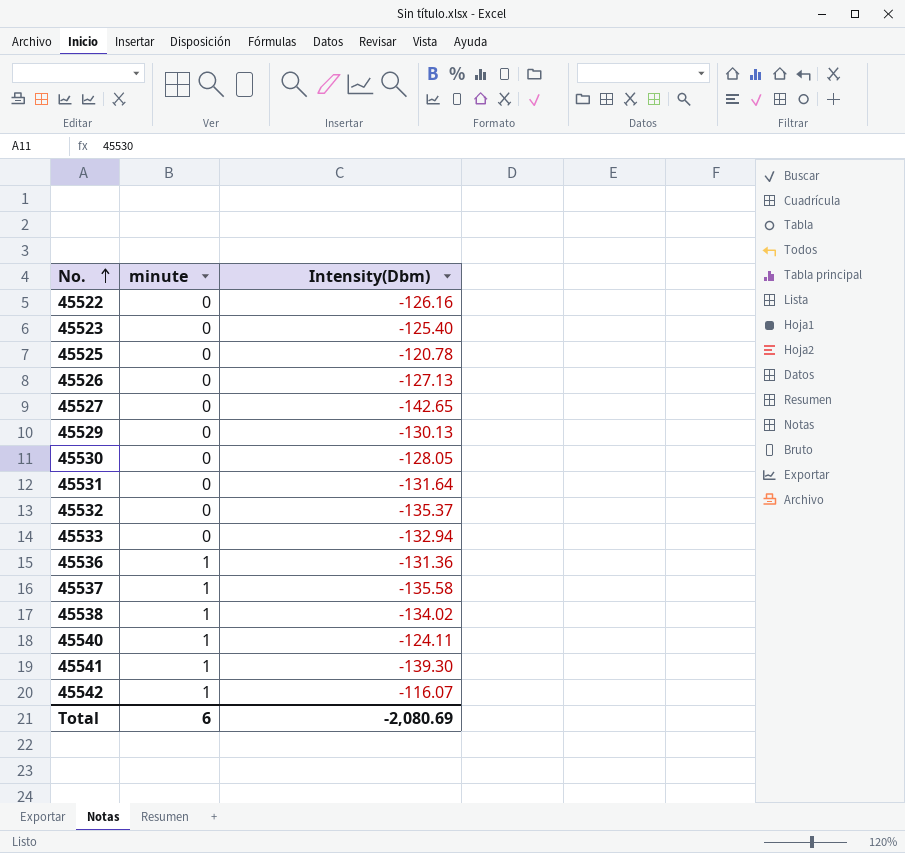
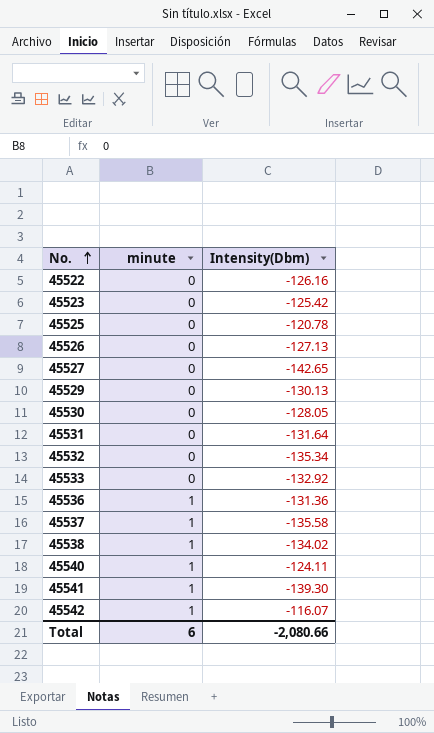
45523 | Intensity(Dbm): -125.40 -> -125.42
45532 | Intensity(Dbm): -135.37 -> -135.34
45533 | Intensity(Dbm): -132.94 -> -132.92
Total | Intensity(Dbm): -2,080.69 -> -2,080.66

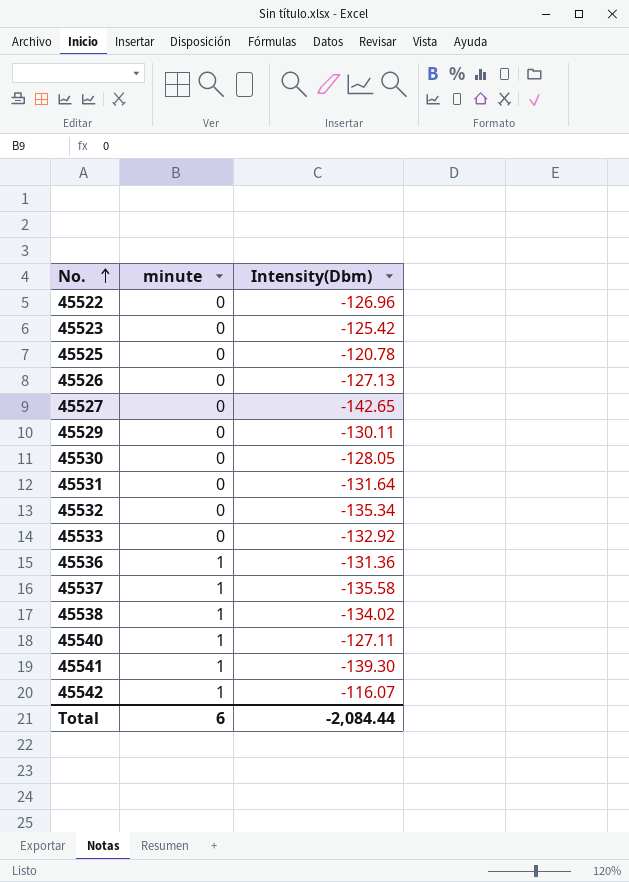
45522 | Intensity(Dbm): -126.16 -> -126.96
45529 | Intensity(Dbm): -130.13 -> -130.11
45540 | Intensity(Dbm): -124.11 -> -127.11
Total | Intensity(Dbm): -2,080.66 -> -2,084.44

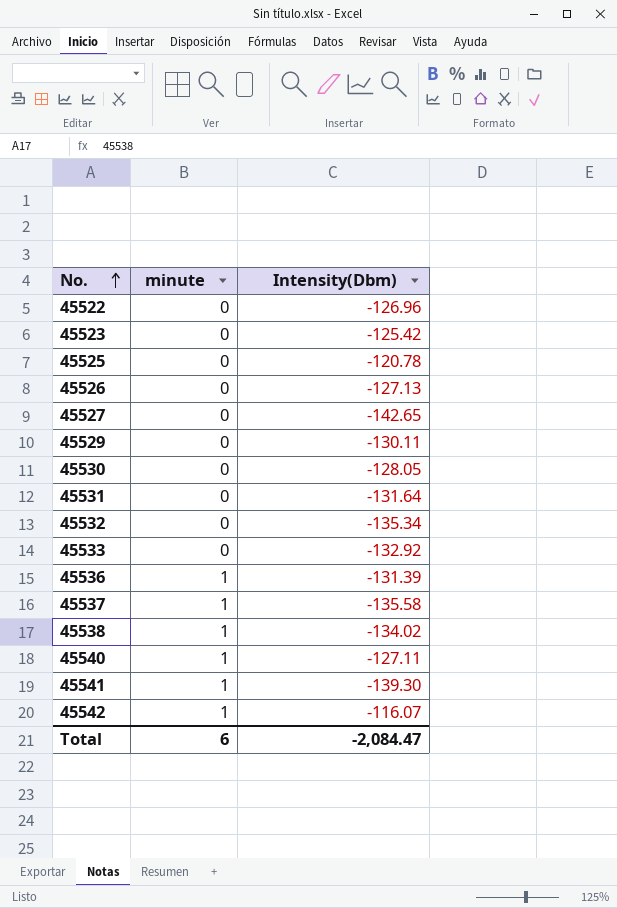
45536 | Intensity(Dbm): -131.36 -> -131.39
Total | Intensity(Dbm): -2,084.44 -> -2,084.47

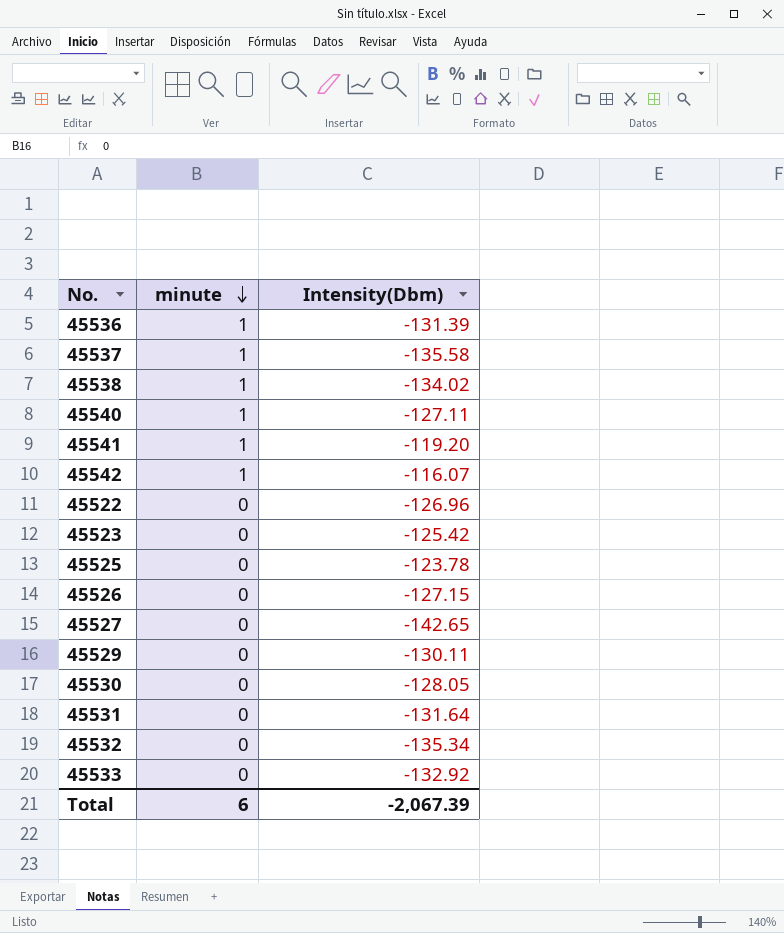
row order: No. ascending -> minute descending
45541 | Intensity(Dbm): -139.30 -> -119.20
45525 | Intensity(Dbm): -120.78 -> -123.78
45526 | Intensity(Dbm): -127.13 -> -127.15
Total | Intensity(Dbm): -2,084.47 -> -2,067.39

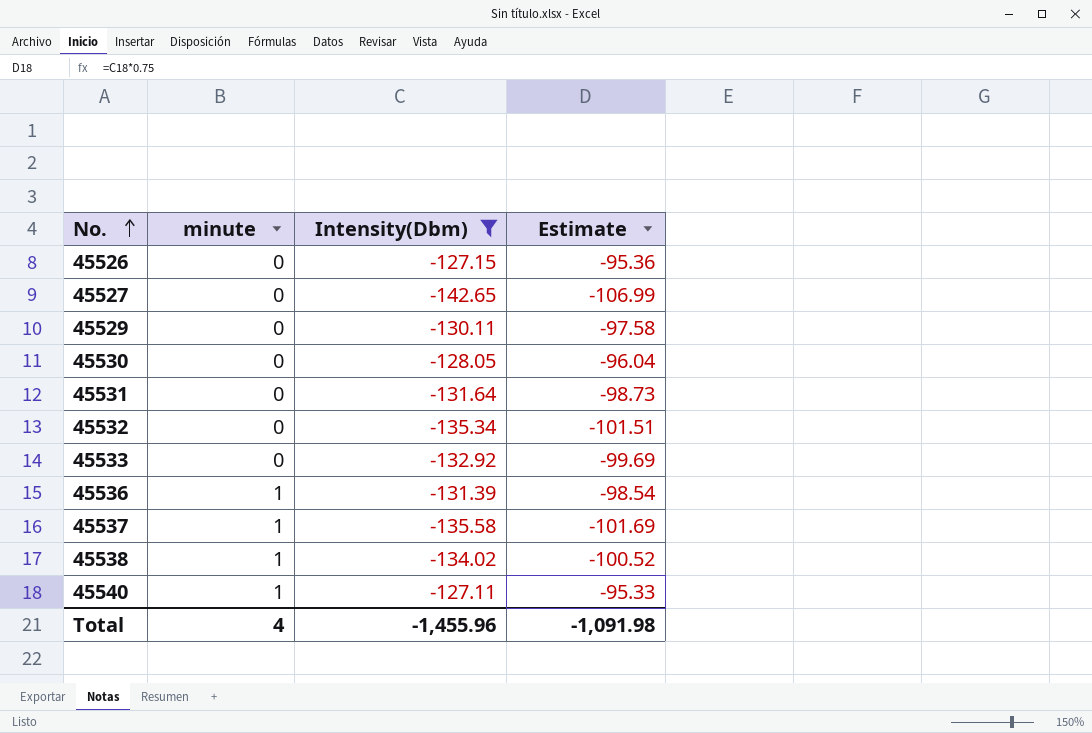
filter: none -> Intensity(Dbm) <= -127.11
row order: minute descending -> No. ascending
column Estimate | formula: none -> [Intensity(Dbm)] * 0.75
Total | minute: 6 -> 4
Total | Intensity(Dbm): -2,067.39 -> -1,455.96

